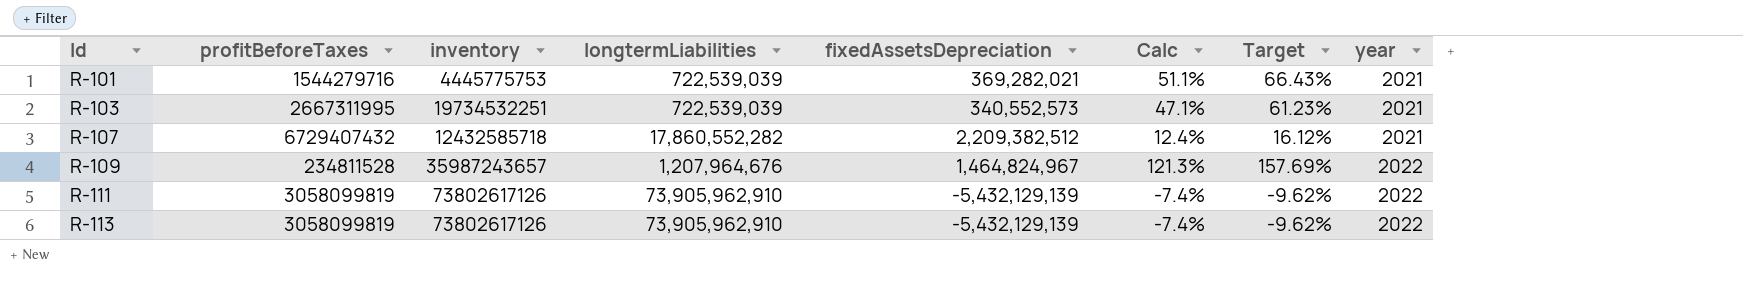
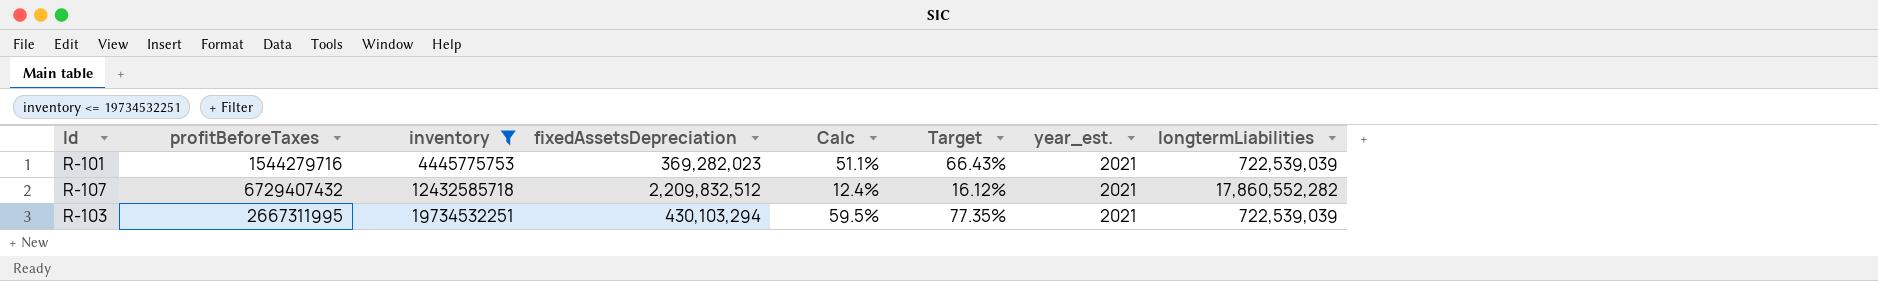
filter: none -> inventory <= 19734532251
row order: Id ascending -> inventory ascending
column name: year -> year_est.
column longtermLiabilities | position: 4 -> 8
R-101 | fixedAssetsDepreciation: 369,282,021 -> 369,282,023
R-107 | fixedAssetsDepreciation: 2,209,382,512 -> 2,209,832,512
R-103 | fixedAssetsDepreciation: 340,552,573 -> 430,103,294
R-103 | Calc: 47.1% -> 59.5%
R-103 | Target: 61.23% -> 77.35%

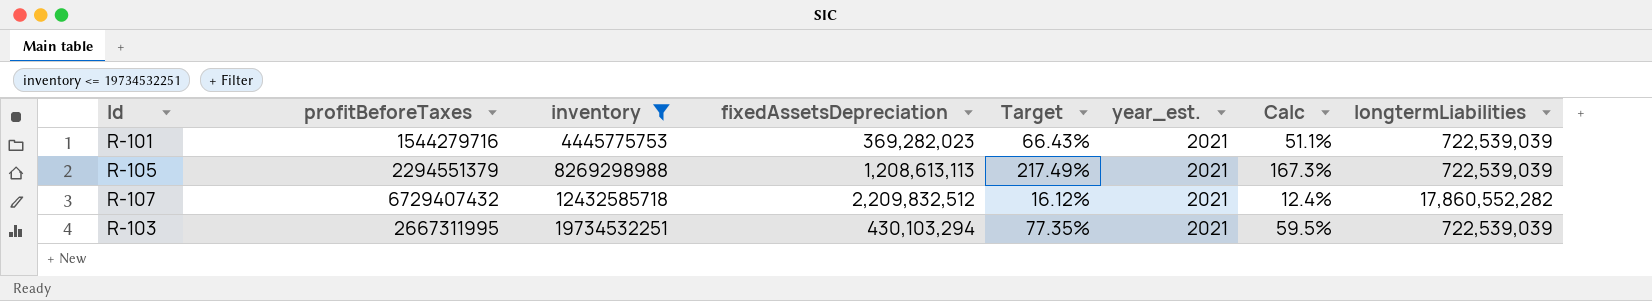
column Calc | position: 5 -> 7
row R-105: none -> 2294551379 | 8269298988 | 1,208,613,113 | 217.49% | 2021 | 167.3% | 722,539,039

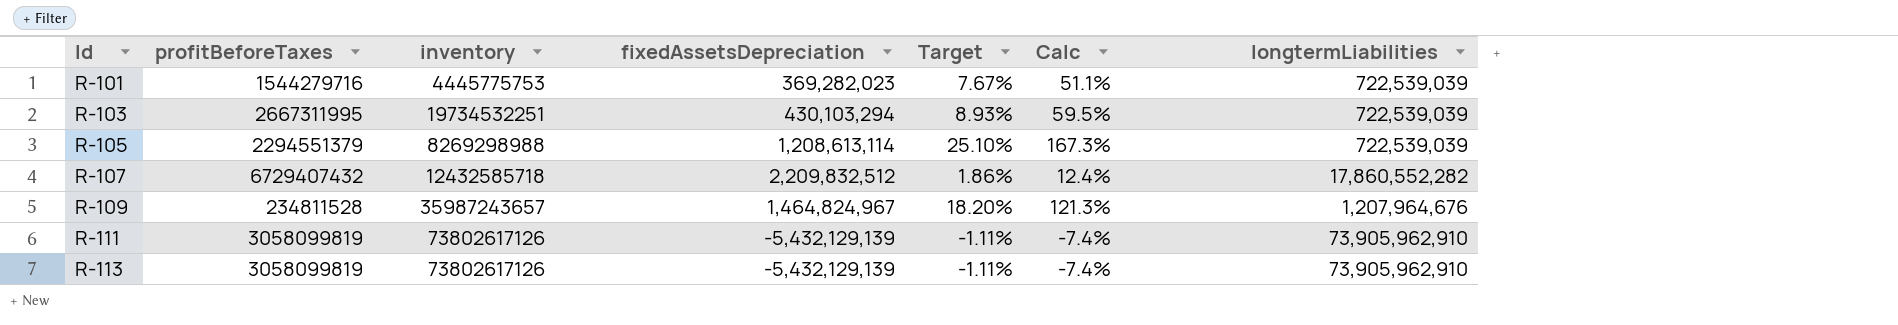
filter: inventory <= 19734532251 -> none
row order: inventory ascending -> Id ascending
column year_est. | position: 6 -> none
column Target | formula: [Calc] * 1.3 -> [Calc] * 0.15
R-105 | fixedAssetsDepreciation: 1,208,613,113 -> 1,208,613,114

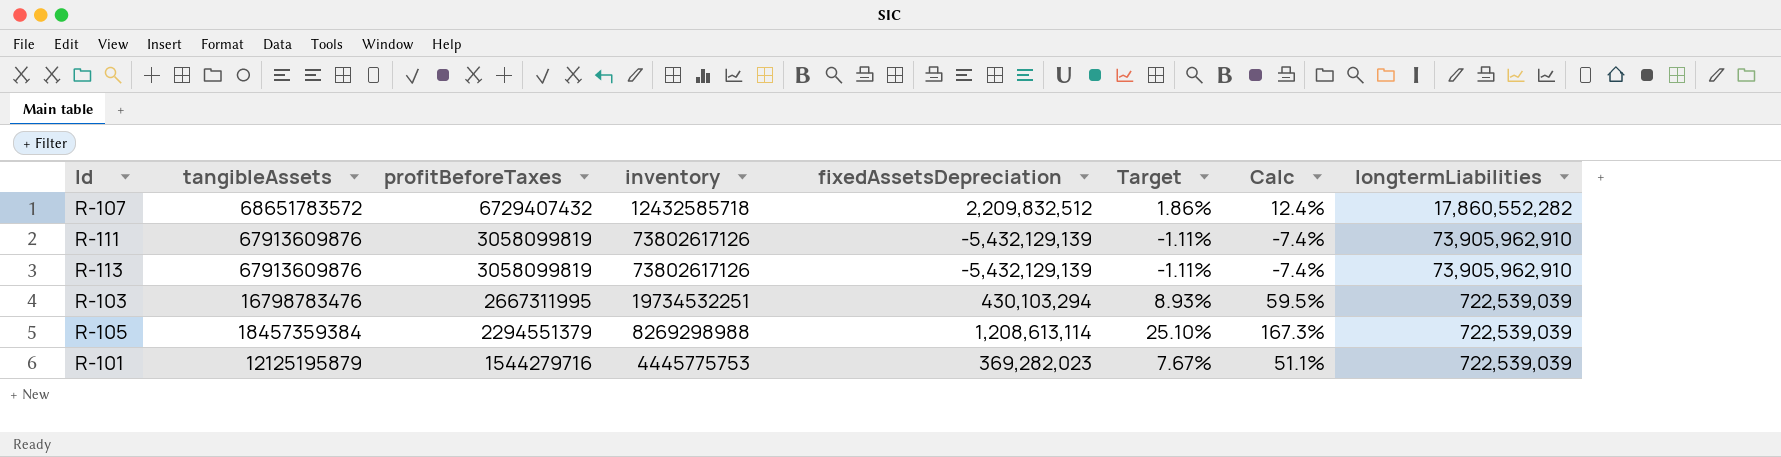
row order: Id ascending -> profitBeforeTaxes descending
column tangibleAssets | position: none -> 2
row R-109: 234811528 | 35987243657 | 1,464,824,967 | 18.20% | 121.3% | 1,207,964,676 -> none

